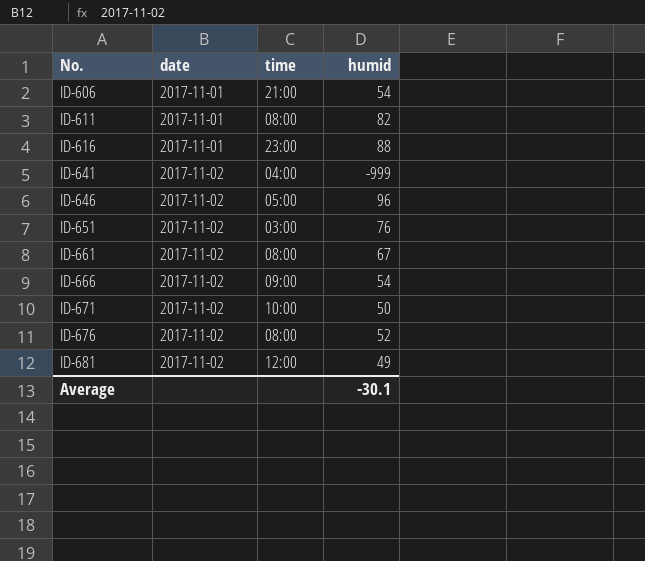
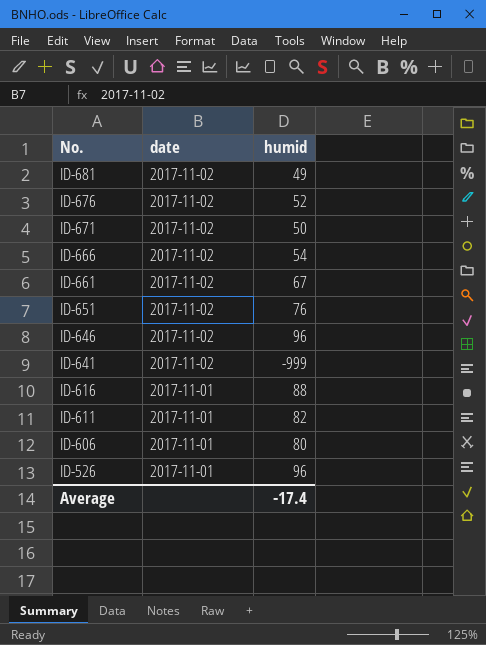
row order: No. ascending -> No. descending
column time | position: 3 -> none
ID-606 | humid: 54 -> 80
row ID-526: none -> 2017-11-01 | 96
Average | humid: -30.1 -> -17.4

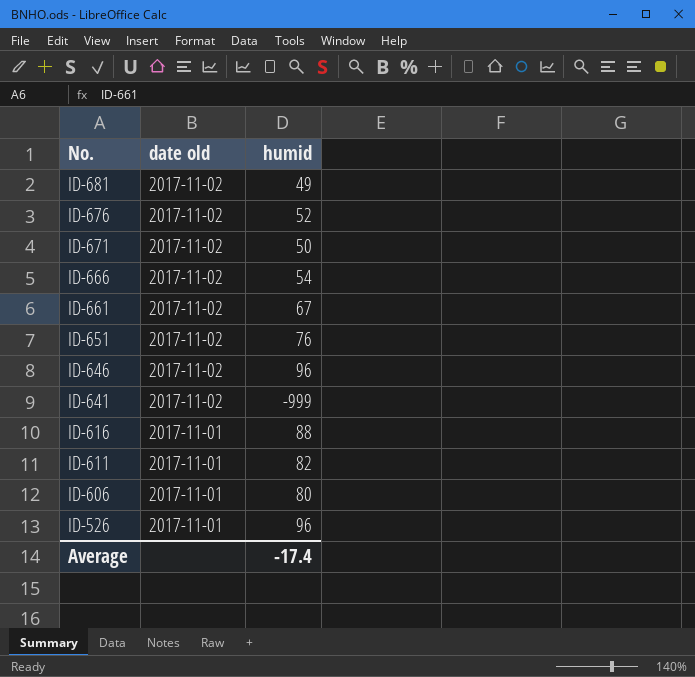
column name: date -> date old

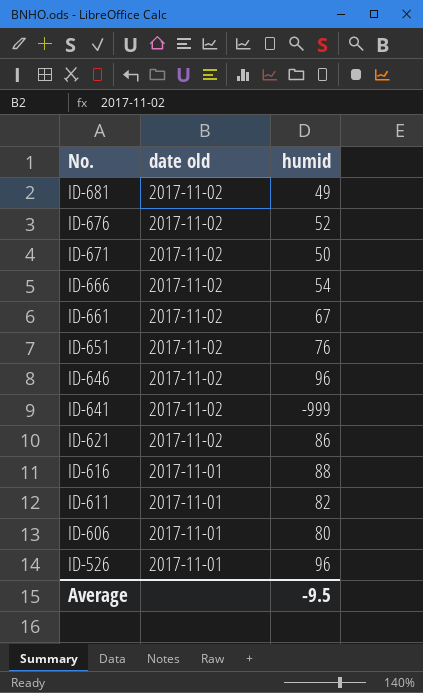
row ID-621: none -> 2017-11-02 | 86
Average | humid: -17.4 -> -9.5

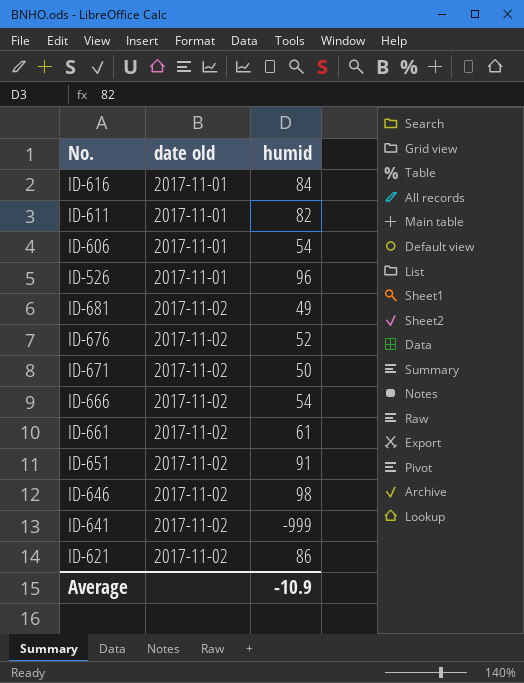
row order: No. descending -> date old ascending
ID-616 | humid: 88 -> 84
ID-606 | humid: 80 -> 54
ID-661 | humid: 67 -> 61
ID-651 | humid: 76 -> 91
ID-646 | humid: 96 -> 98
Average | humid: -9.5 -> -10.9

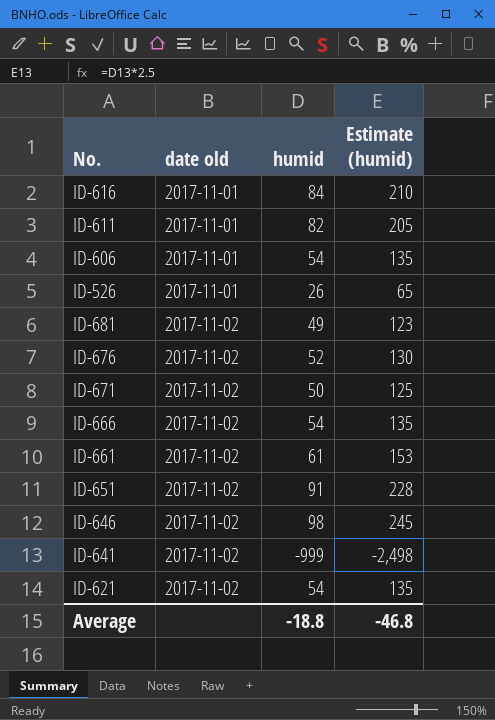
column Estimate (humid) | formula: none -> [humid] * 2.5
ID-526 | humid: 96 -> 26
ID-621 | humid: 86 -> 54
Average | humid: -10.9 -> -18.8

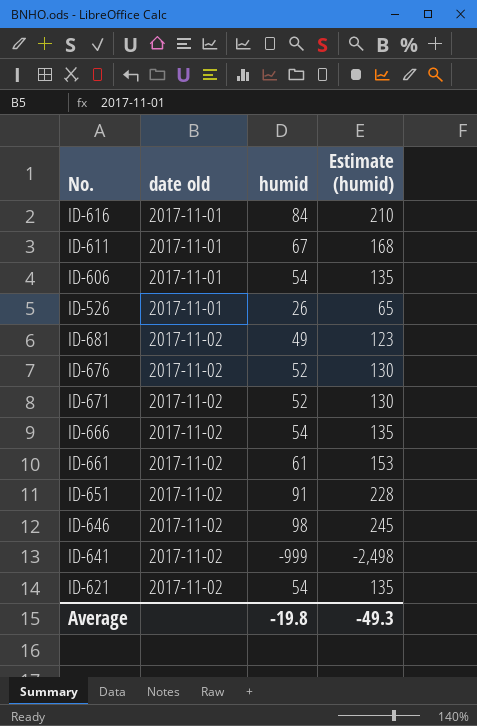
ID-611 | humid: 82 -> 67
ID-611 | Estimate (humid): 205 -> 168
ID-671 | humid: 50 -> 52
ID-671 | Estimate (humid): 125 -> 130
Average | humid: -18.8 -> -19.8
Average | Estimate (humid): -46.8 -> -49.3

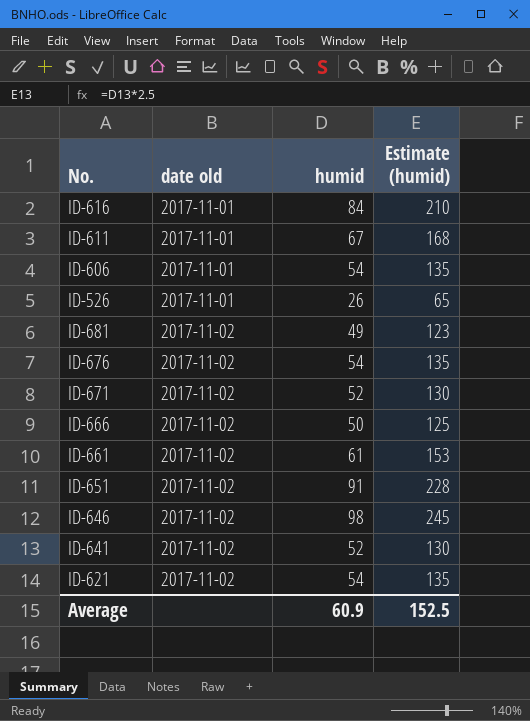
ID-676 | humid: 52 -> 54
ID-676 | Estimate (humid): 130 -> 135
ID-666 | humid: 54 -> 50
ID-666 | Estimate (humid): 135 -> 125
ID-641 | humid: -999 -> 52
ID-641 | Estimate (humid): -2,498 -> 130
Average | humid: -19.8 -> 60.9
Average | Estimate (humid): -49.3 -> 152.5

